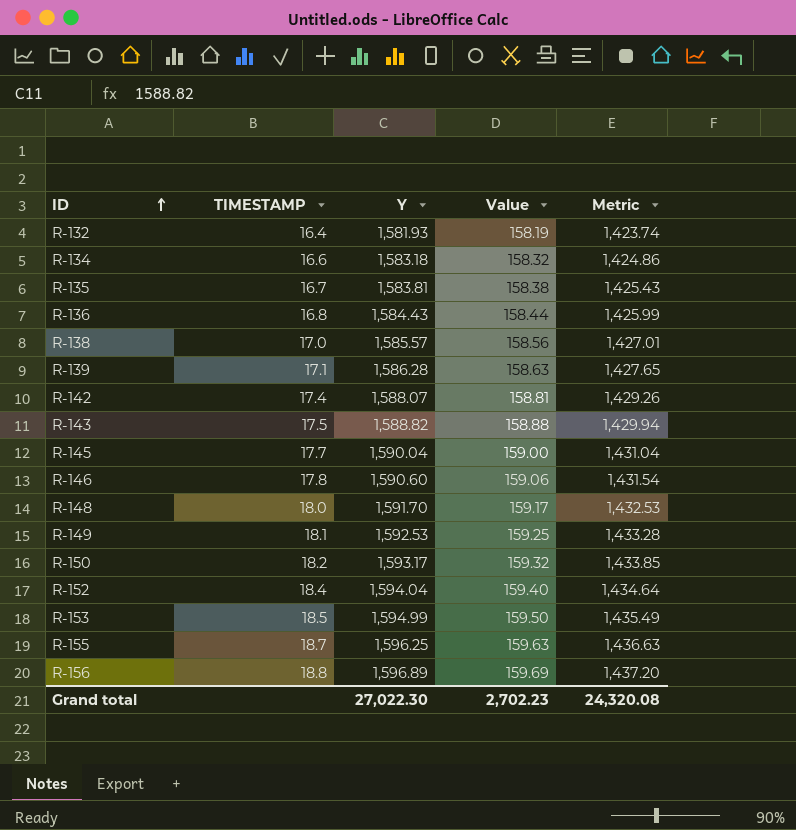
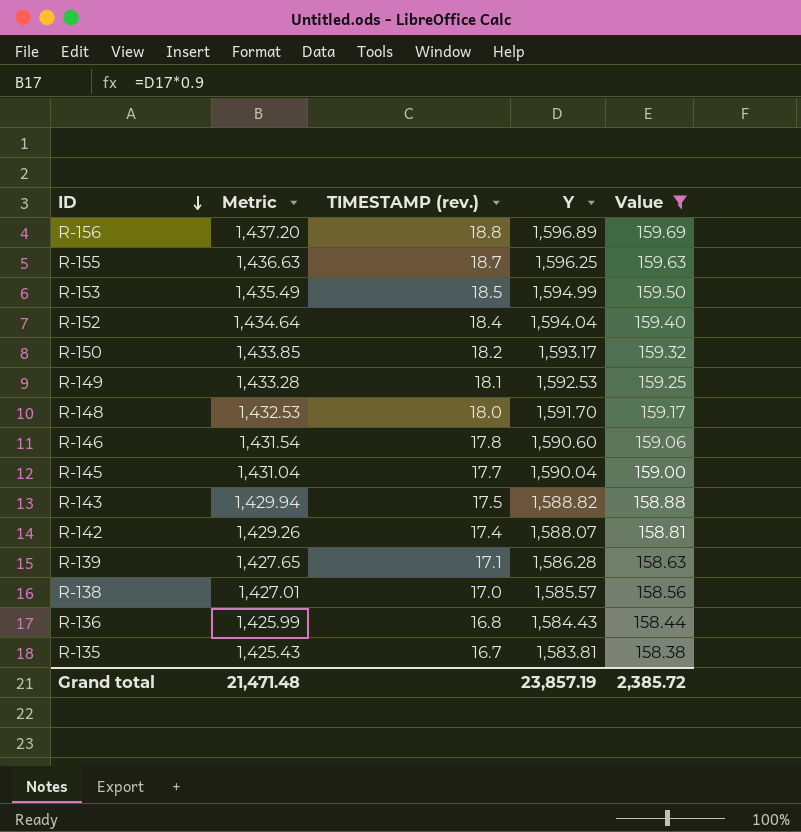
filter: none -> Value >= 158.38
row order: ID ascending -> ID descending
column Metric | position: 5 -> 2
column name: TIMESTAMP -> TIMESTAMP (rev.)
Grand total | Metric: 24,320.08 -> 21,471.48
Grand total | Y: 27,022.30 -> 23,857.19
Grand total | Value: 2,702.23 -> 2,385.72

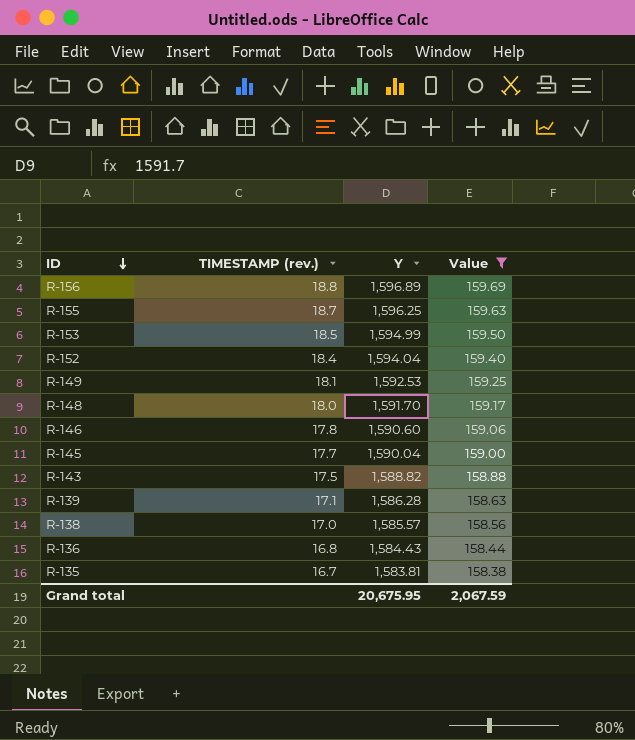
column Metric | formula: [Y] * 0.9 -> none
row R-150: 1,433.85 | 18.2 | 1,593.17 | 159.32 -> none
row R-142: 1,429.26 | 17.4 | 1,588.07 | 158.81 -> none
Grand total | Y: 23,857.19 -> 20,675.95
Grand total | Value: 2,385.72 -> 2,067.59

